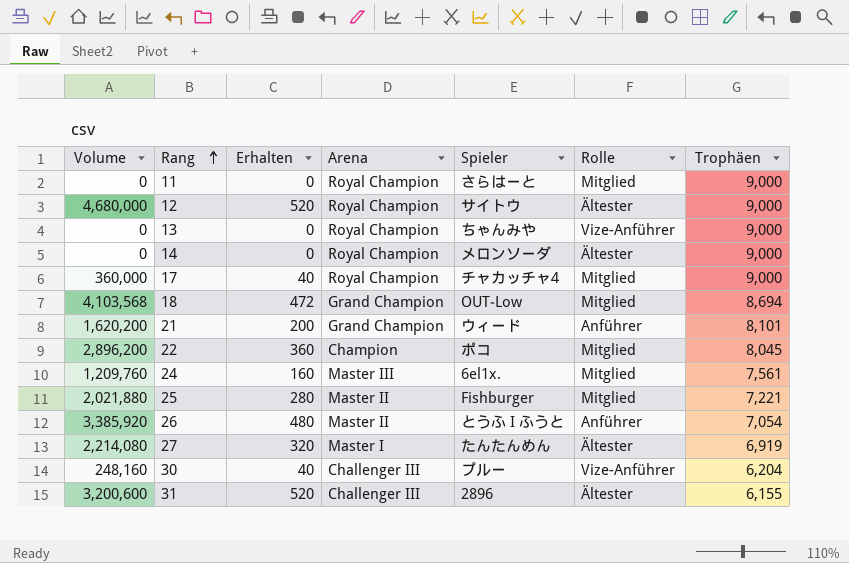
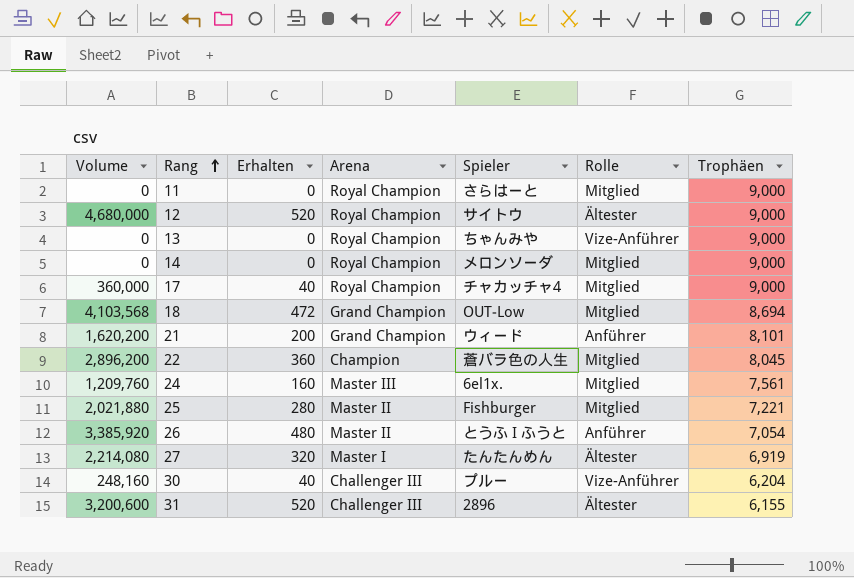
14 | Rolle: Ältester -> Mitglied
22 | Spieler: ポコ -> 蒼バラ色の人生

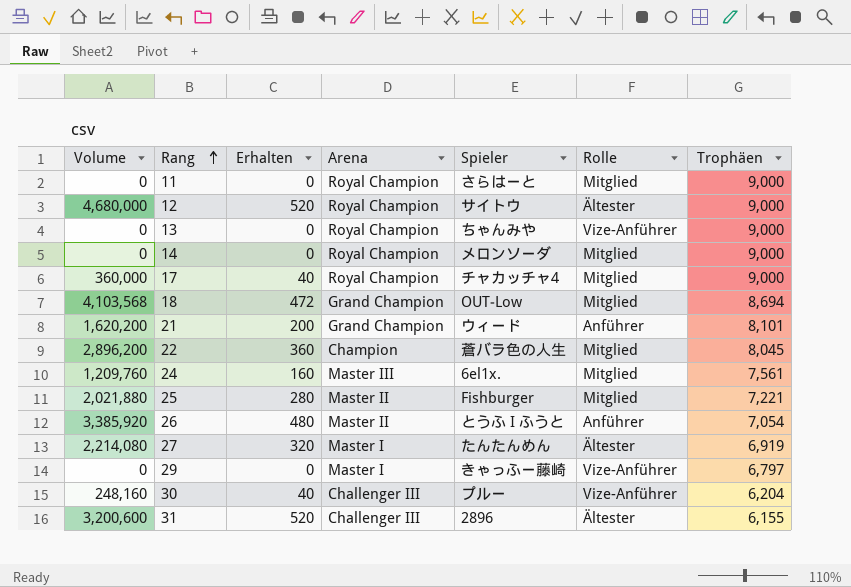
row 29: none -> 0 | 0 | Master I | きゃっふー藤崎 | Vize-Anführer | 6,797

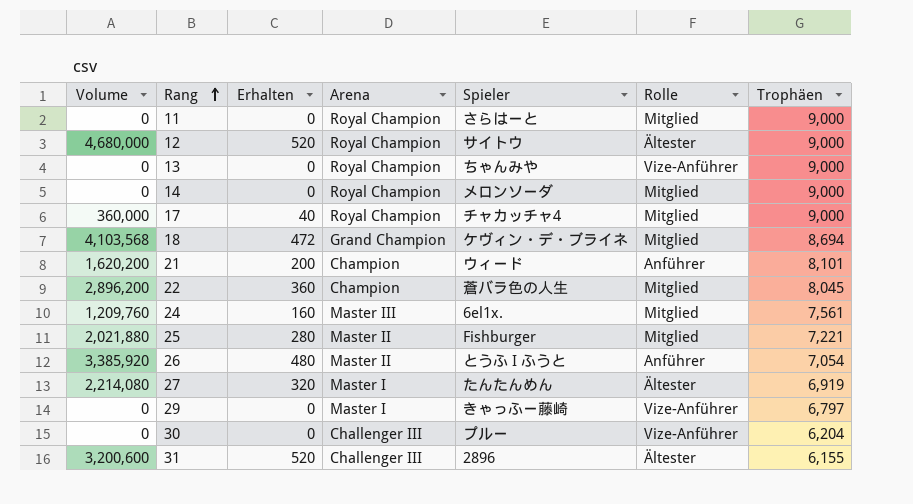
18 | Spieler: OUT‐Low -> ケヴィン・デ・ブライネ
21 | Arena: Grand Champion -> Champion
30 | Volume: 248,160 -> 0
30 | Erhalten: 40 -> 0

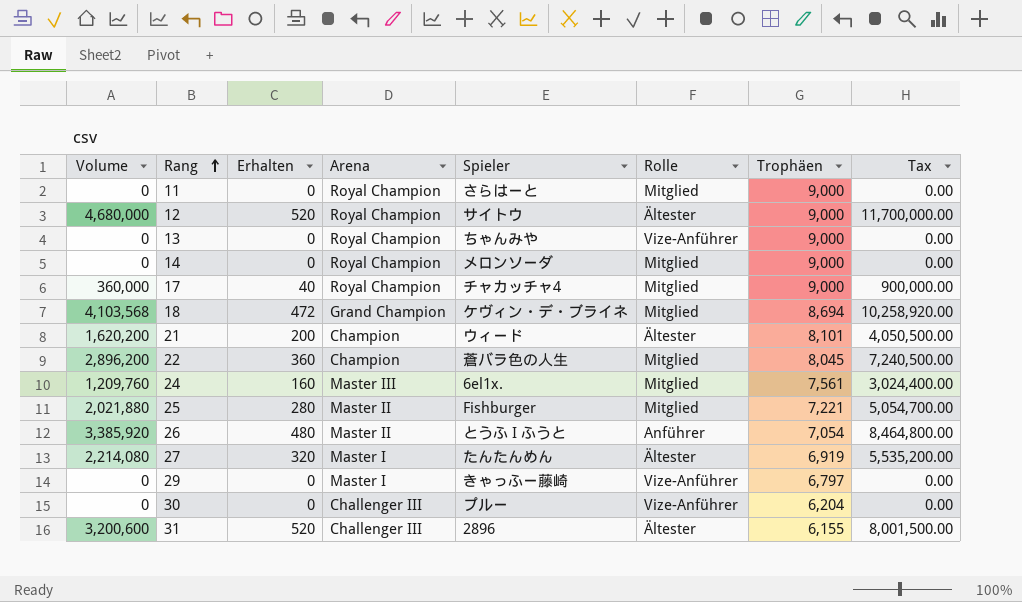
column Tax | formula: none -> [Volume] * 2.5
21 | Rolle: Anführer -> Ältester

